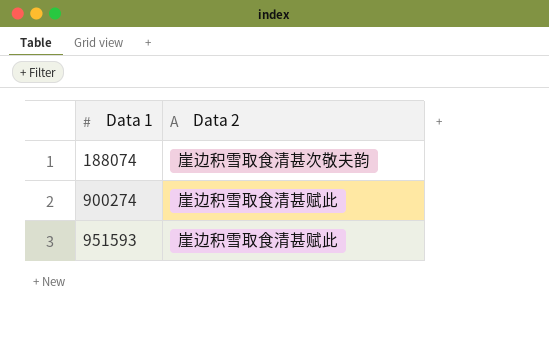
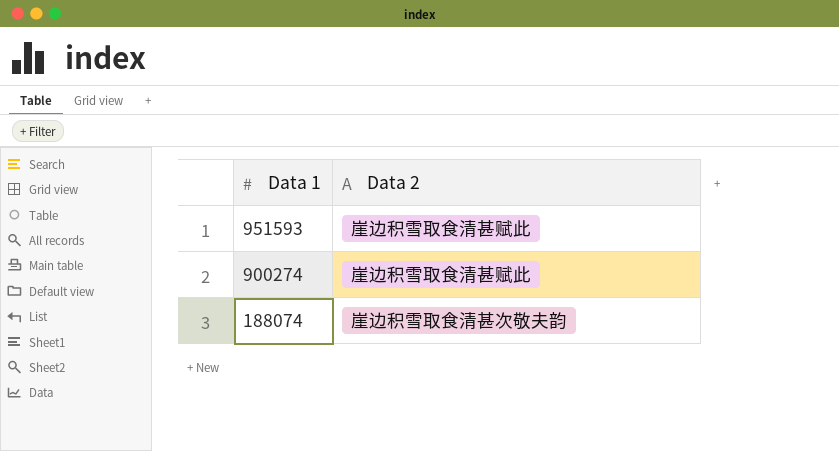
row order: Data 1 ascending -> Data 1 descending

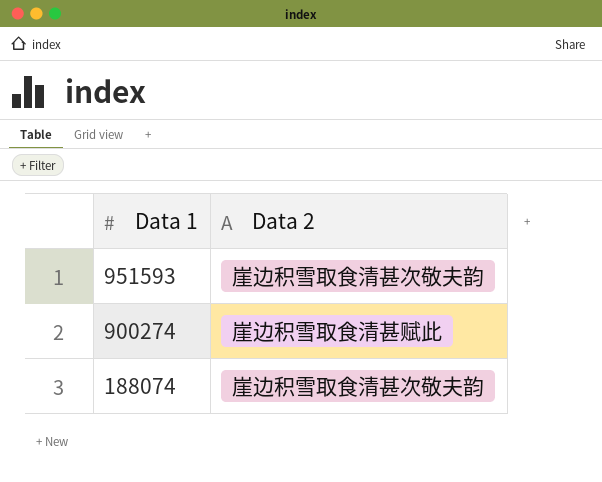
951593 | Data 2: 崖边积雪取食清甚赋此 -> 崖边积雪取食清甚次敬夫韵

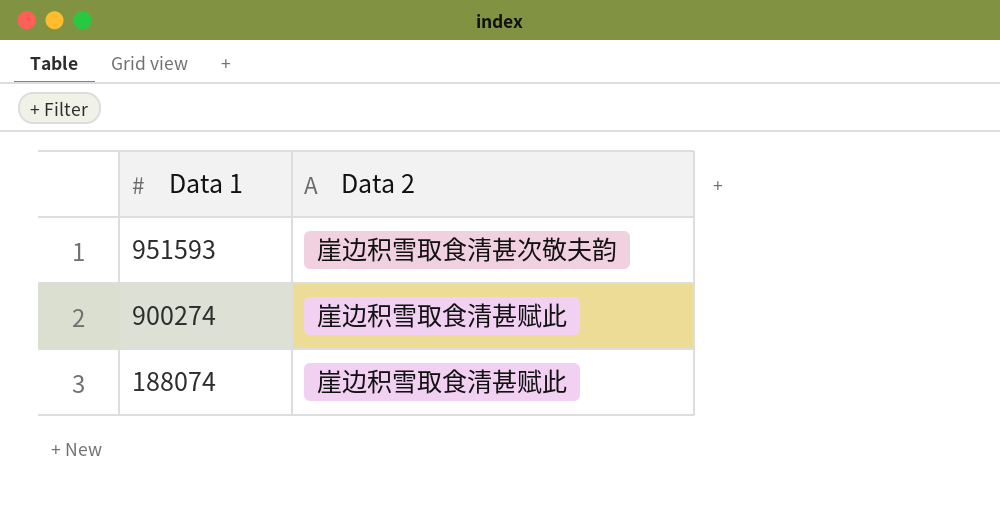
188074 | Data 2: 崖边积雪取食清甚次敬夫韵 -> 崖边积雪取食清甚赋此

